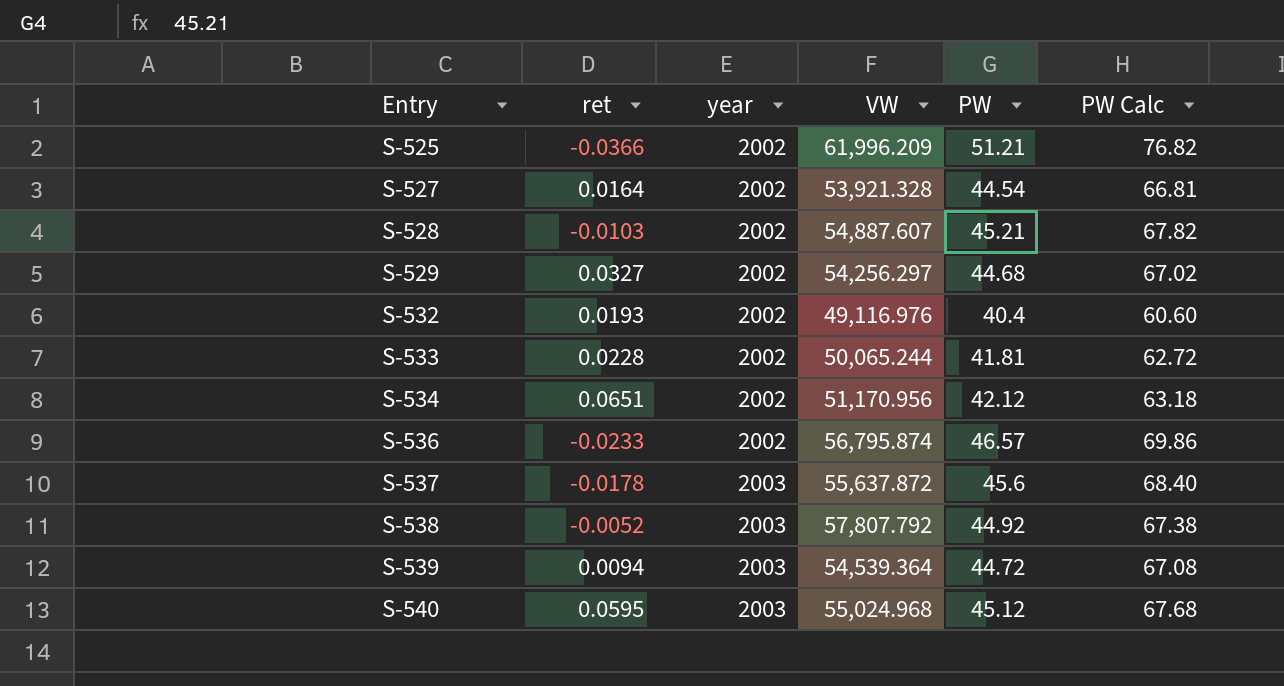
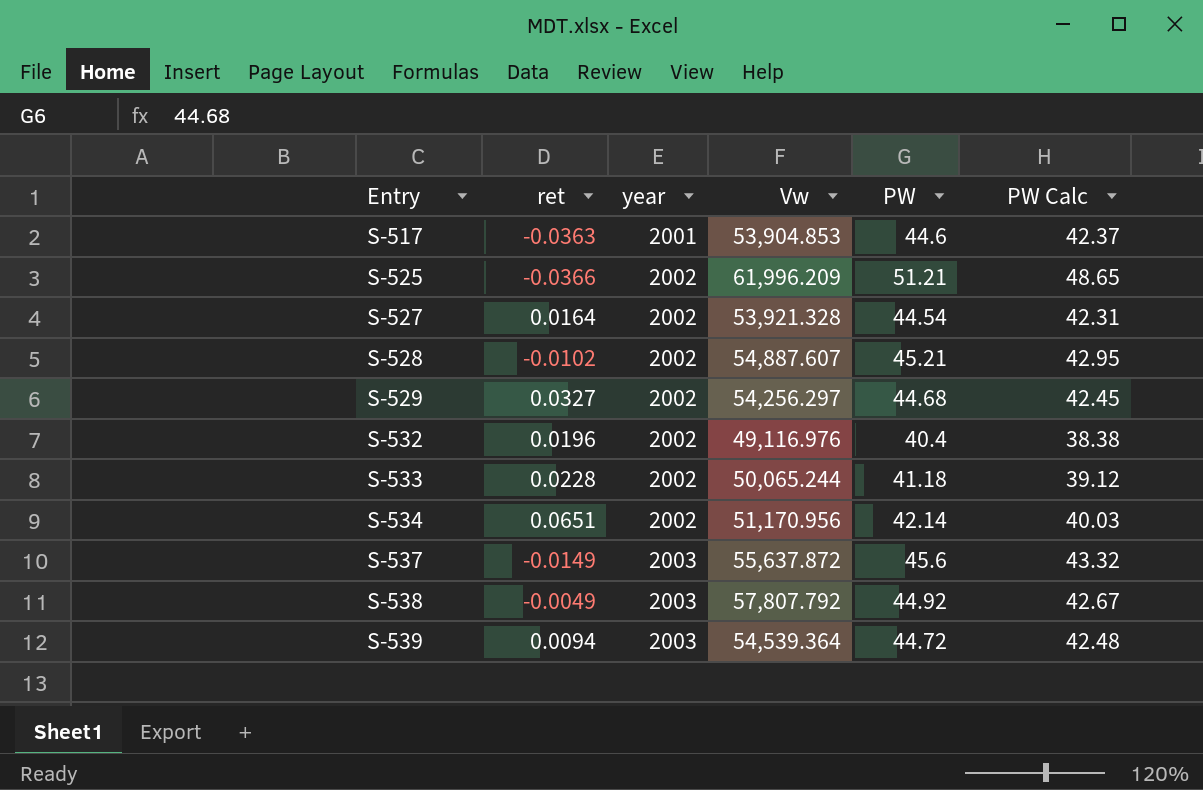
column name: VW -> Vw
column PW Calc | formula: [PW] * 1.5 -> [PW] * 0.95
row S-536: -0.0233 | 2002 | 56,795.874 | 46.57 | 69.86 -> none
row S-540: 0.0595 | 2003 | 55,024.968 | 45.12 | 67.68 -> none
row S-517: none -> -0.0363 | 2001 | 53,904.853 | 44.6 | 42.37
S-528 | ret: -0.0103 -> -0.0102
S-532 | ret: 0.0193 -> 0.0196
S-533 | PW: 41.81 -> 41.18
S-534 | PW: 42.12 -> 42.14
S-537 | ret: -0.0178 -> -0.0149
S-538 | ret: -0.0052 -> -0.0049

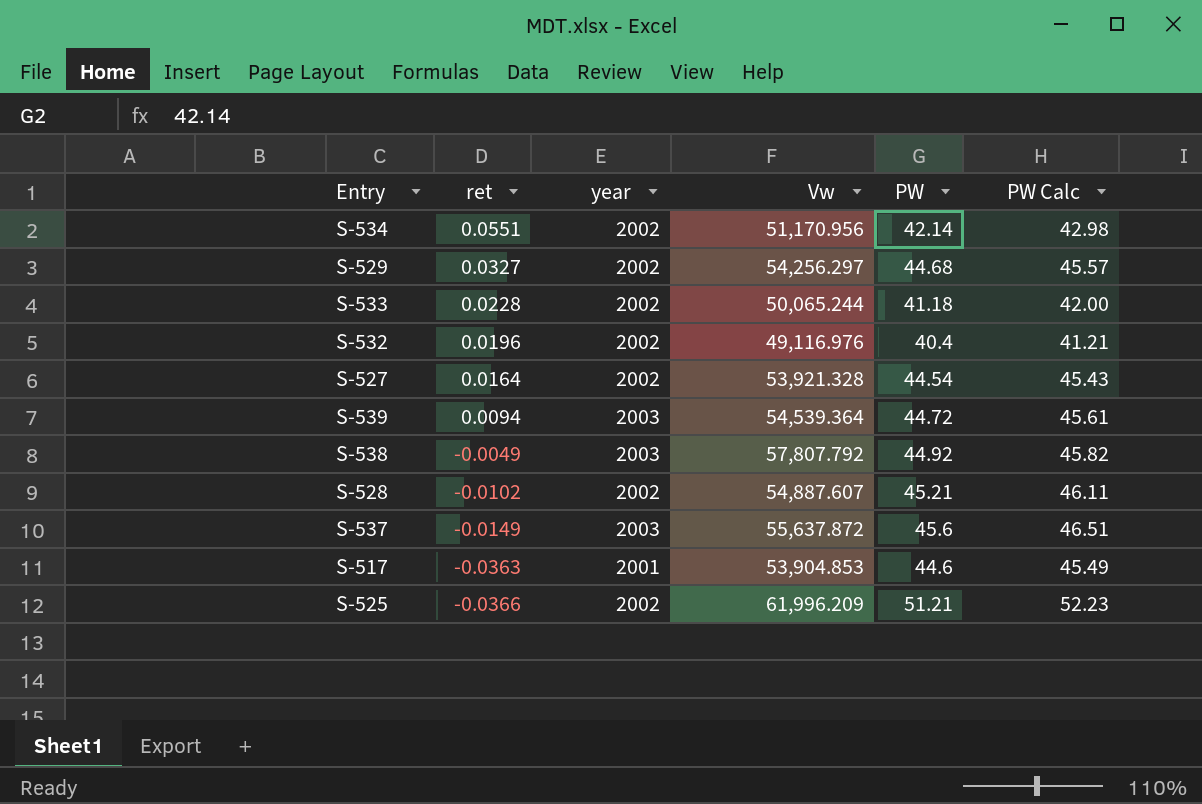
row order: Entry ascending -> ret descending
column PW Calc | formula: [PW] * 0.95 -> [PW] * 1.02
S-534 | ret: 0.0651 -> 0.0551

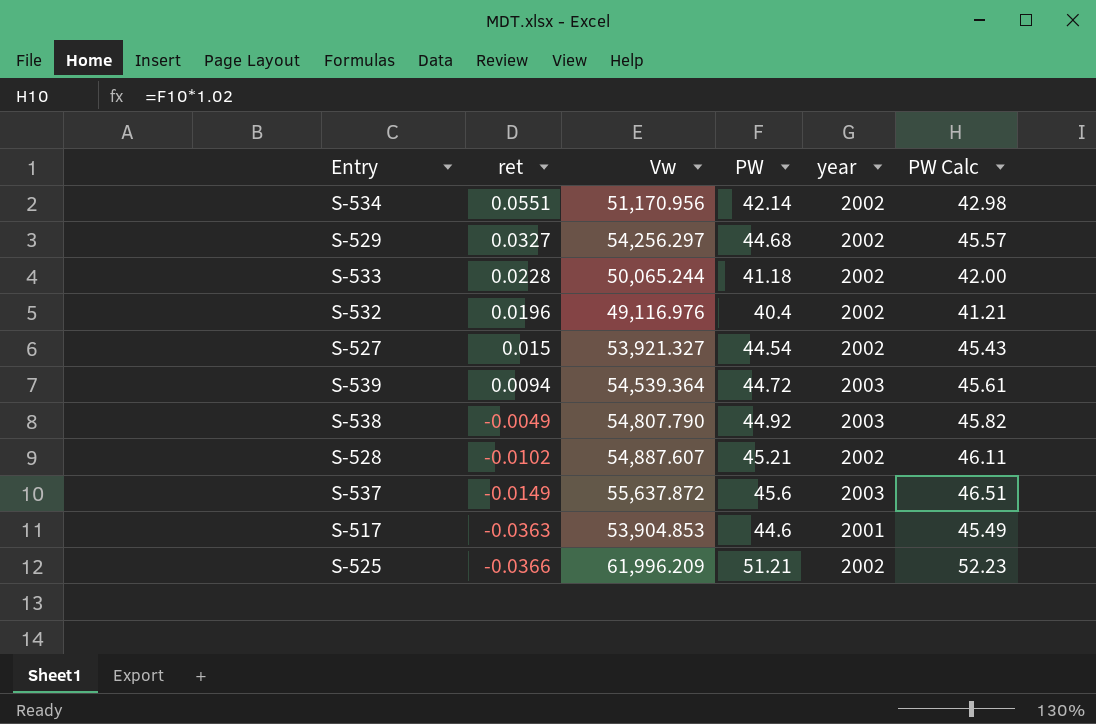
column year | position: 3 -> 5
S-527 | ret: 0.0164 -> 0.015
S-527 | Vw: 53,921.328 -> 53,921.327
S-538 | Vw: 57,807.792 -> 54,807.790

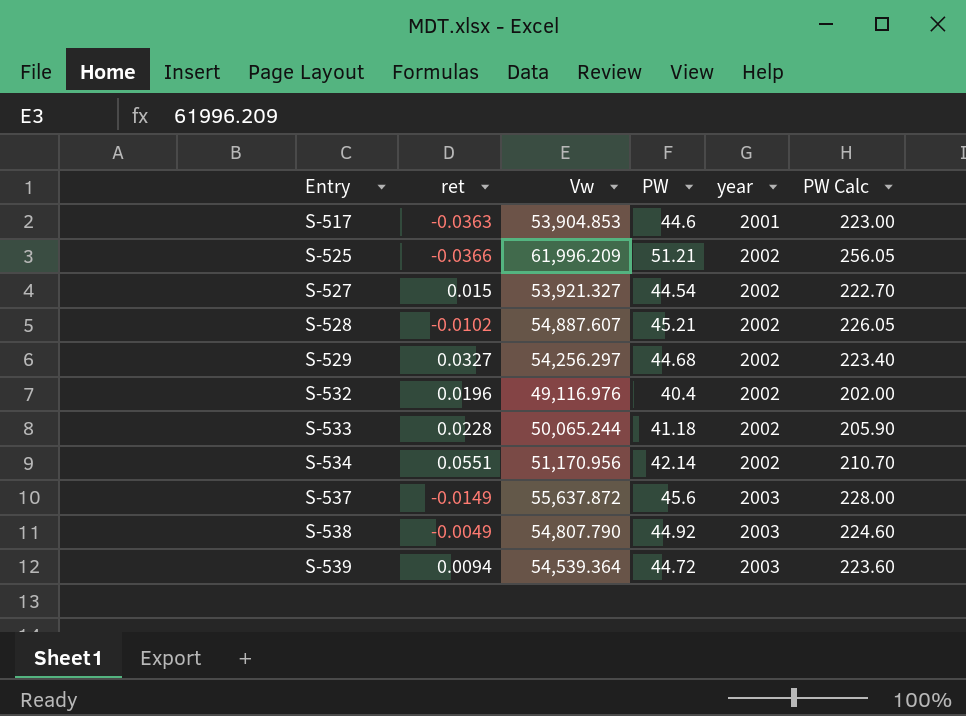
row order: ret descending -> Entry ascending
column PW Calc | formula: [PW] * 1.02 -> [PW] * 5

